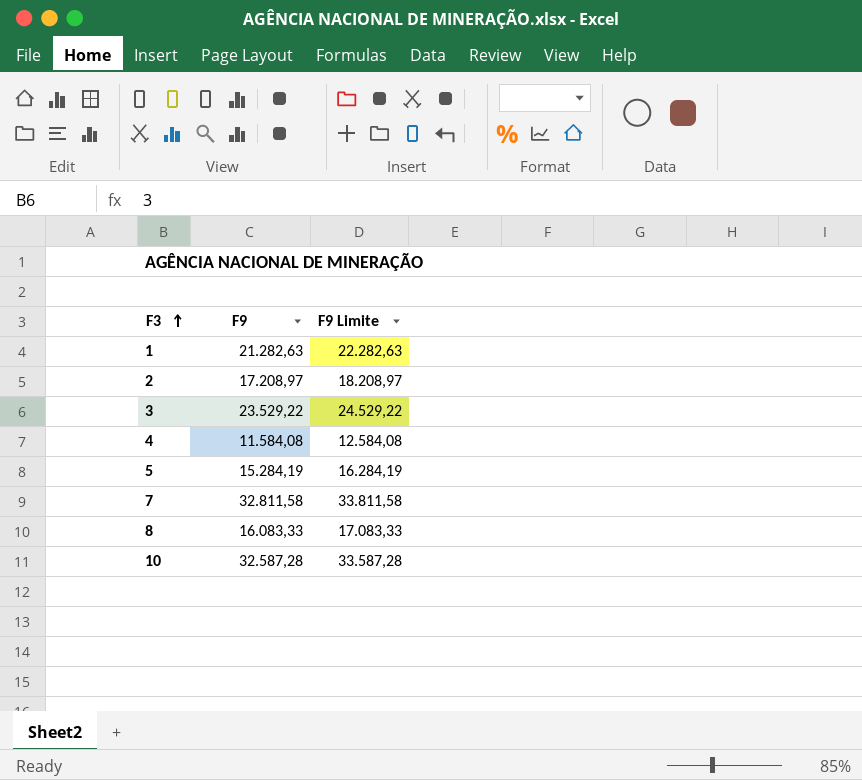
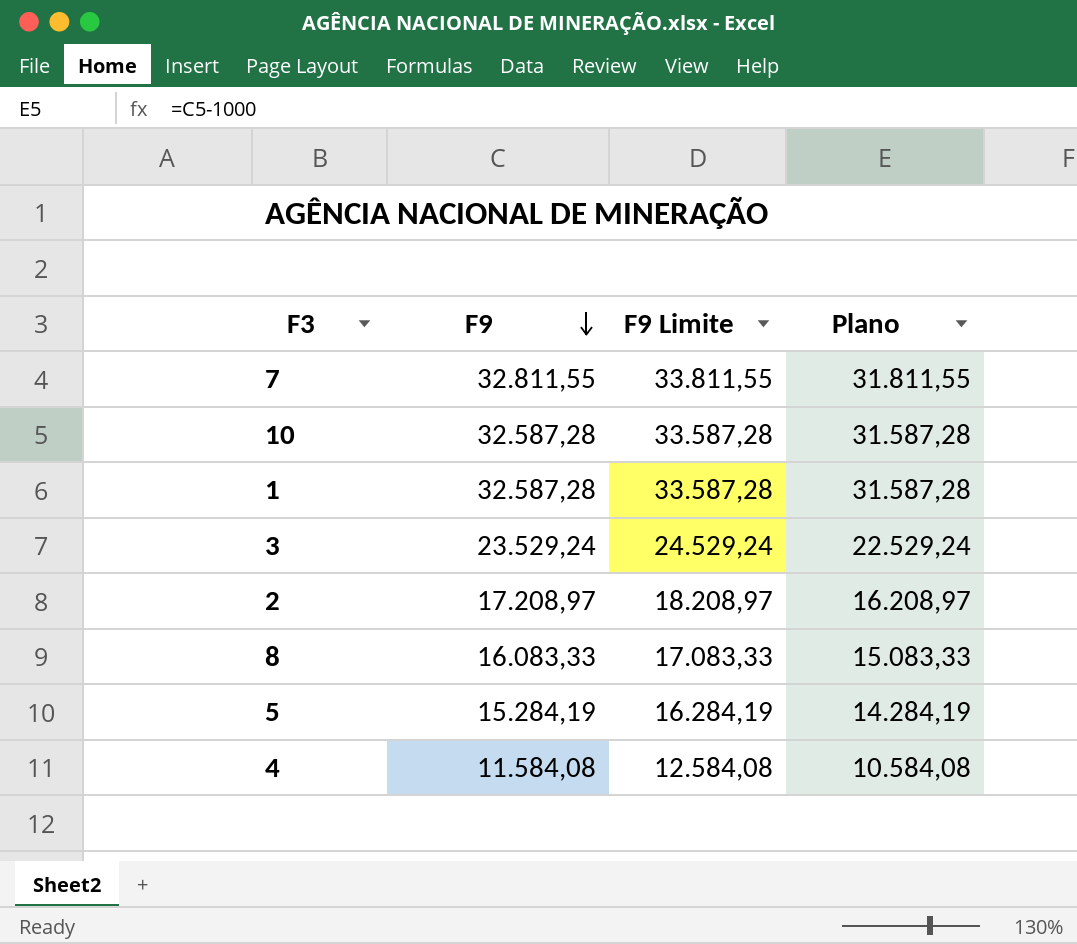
row order: F3 ascending -> F9 descending
column Plano | formula: none -> [F9] - 1000
7 | F9: 32.811,58 -> 32.811,55
7 | F9 Limite: 33.811,58 -> 33.811,55
1 | F9: 21.282,63 -> 32.587,28
1 | F9 Limite: 22.282,63 -> 33.587,28
3 | F9: 23.529,22 -> 23.529,24
3 | F9 Limite: 24.529,22 -> 24.529,24

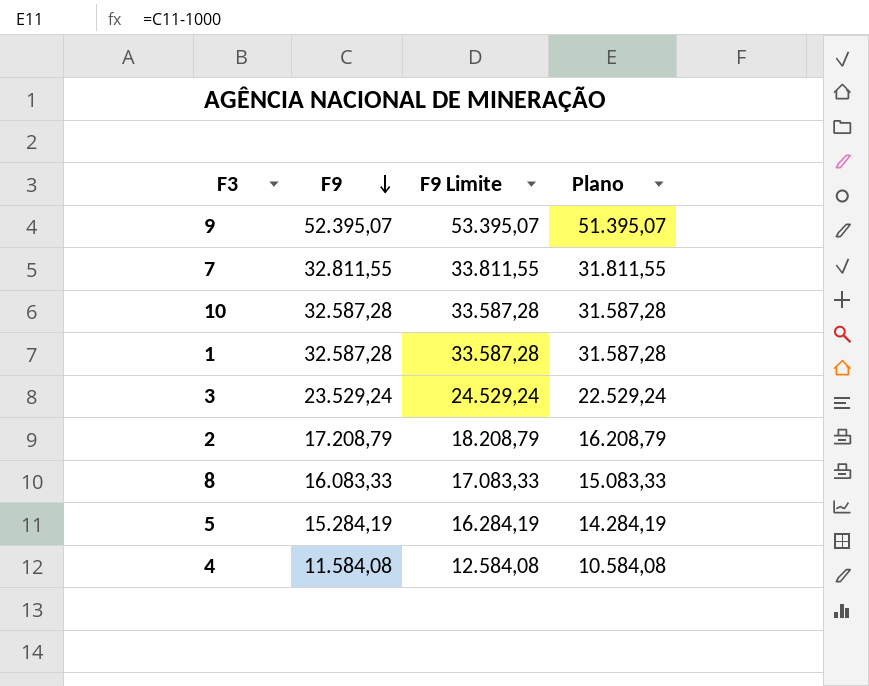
row 9: none -> 52.395,07 | 53.395,07 | 51.395,07
2 | F9: 17.208,97 -> 17.208,79
2 | F9 Limite: 18.208,97 -> 18.208,79
2 | Plano: 16.208,97 -> 16.208,79

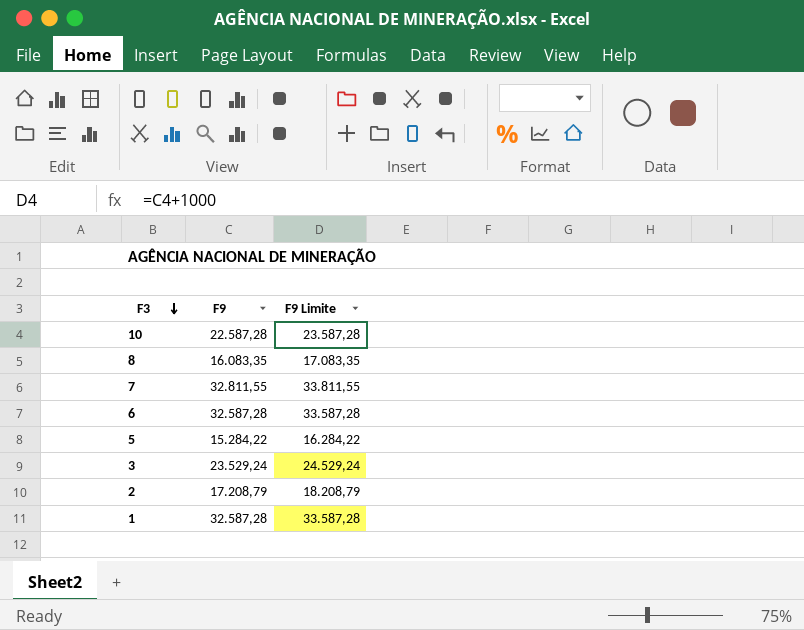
row order: F9 descending -> F3 descending
column Plano | formula: [F9] - 1000 -> none
row 9: 52.395,07 | 53.395,07 | 51.395,07 -> none
row 4: 11.584,08 | 12.584,08 | 10.584,08 -> none
10 | F9: 32.587,28 -> 22.587,28
10 | F9 Limite: 33.587,28 -> 23.587,28
8 | F9: 16.083,33 -> 16.083,35
8 | F9 Limite: 17.083,33 -> 17.083,35
row 6: none -> 32.587,28 | 33.587,28
5 | F9: 15.284,19 -> 15.284,22
5 | F9 Limite: 16.284,19 -> 16.284,22

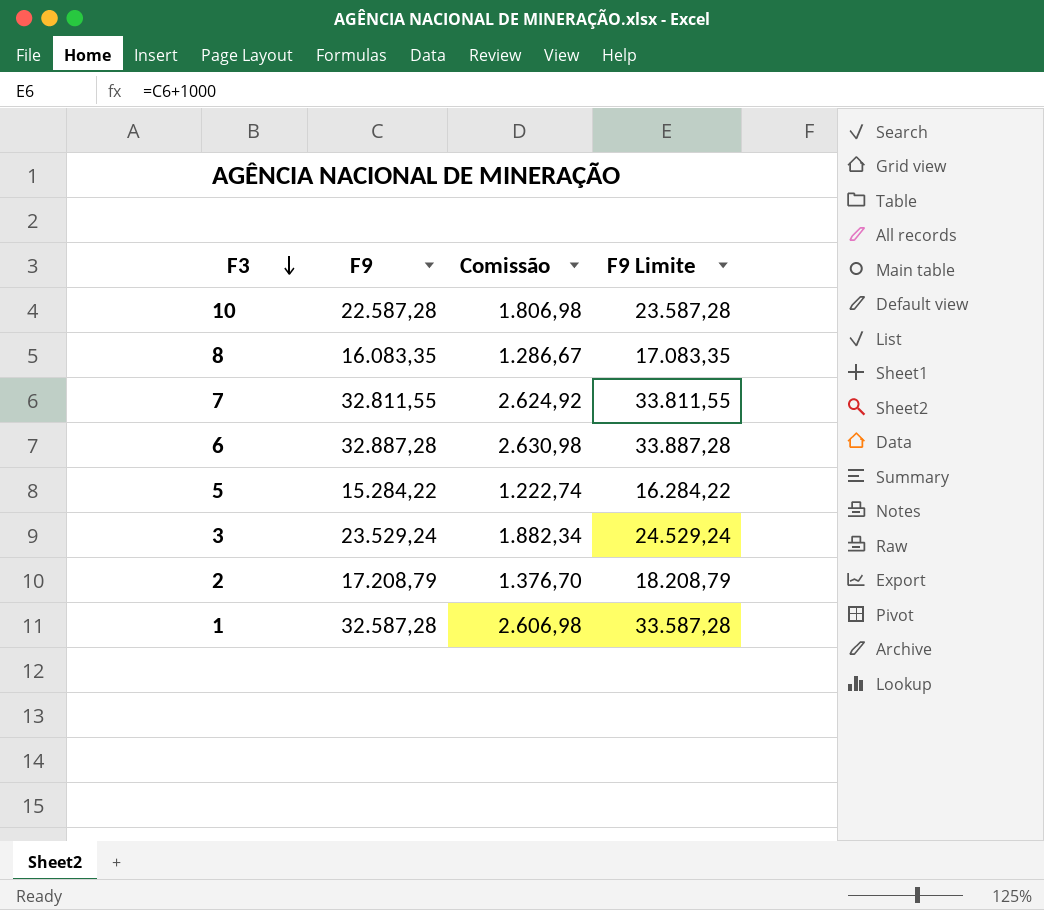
column Comissão | formula: none -> [F9] * 0,08
6 | F9: 32.587,28 -> 32.887,28
6 | F9 Limite: 33.587,28 -> 33.887,28

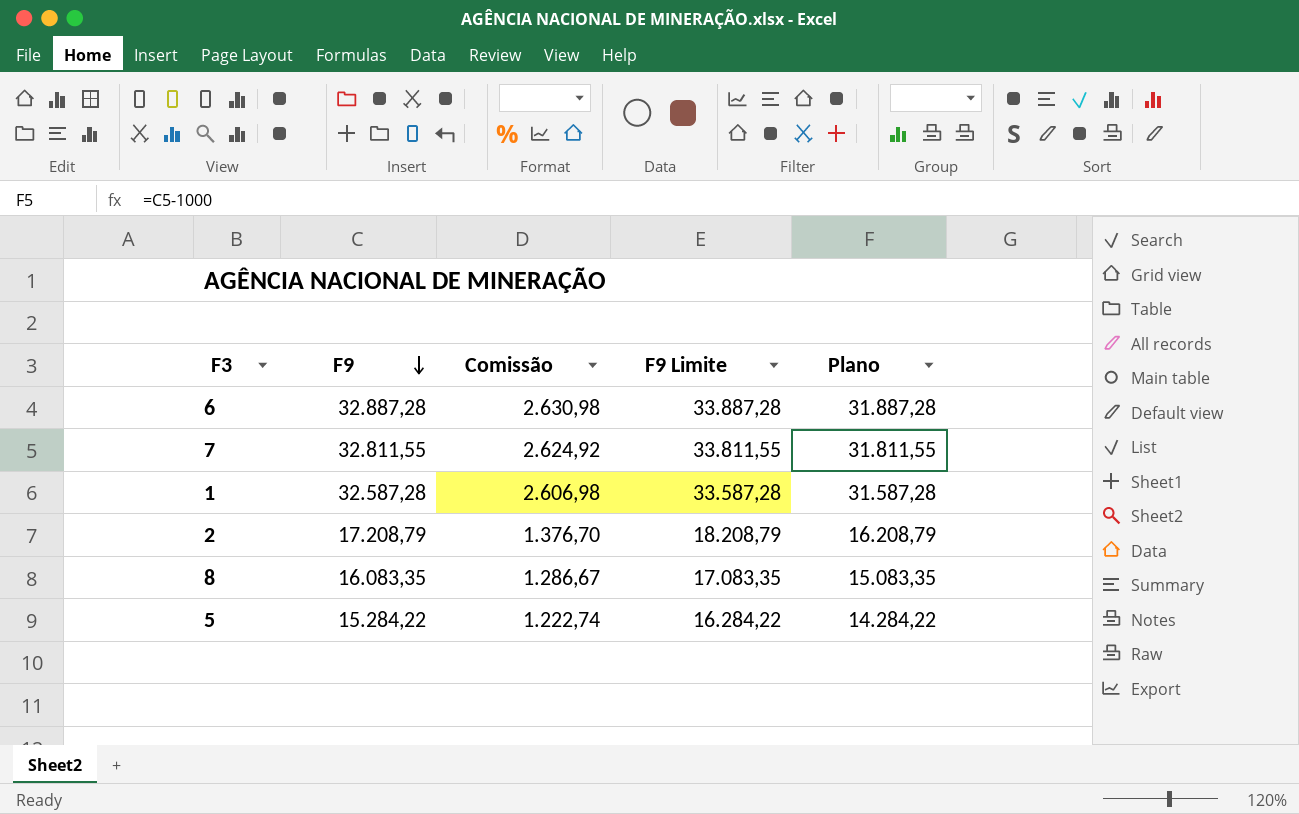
row order: F3 descending -> F9 descending
column Plano | formula: none -> [F9] - 1000
row 10: 22.587,28 | 1.806,98 | 23.587,28 -> none
row 3: 23.529,24 | 1.882,34 | 24.529,24 -> none

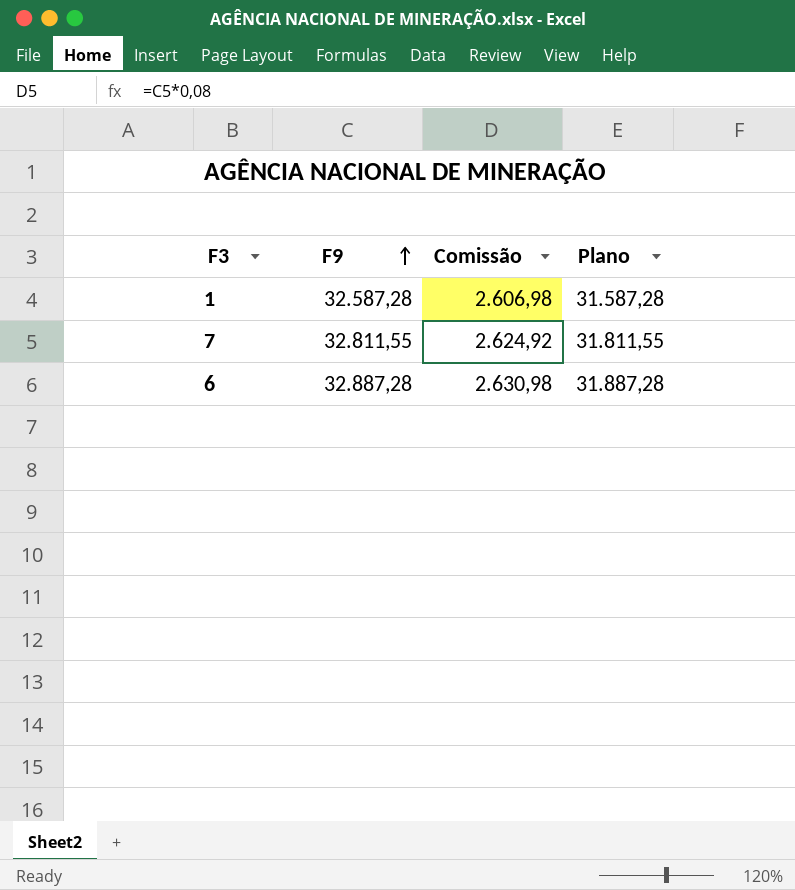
row order: F9 descending -> F9 ascending
column F9 Limite | formula: [F9] + 1000 -> none
row 2: 17.208,79 | 1.376,70 | 18.208,79 | 16.208,79 -> none
row 8: 16.083,35 | 1.286,67 | 17.083,35 | 15.083,35 -> none
row 5: 15.284,22 | 1.222,74 | 16.284,22 | 14.284,22 -> none

